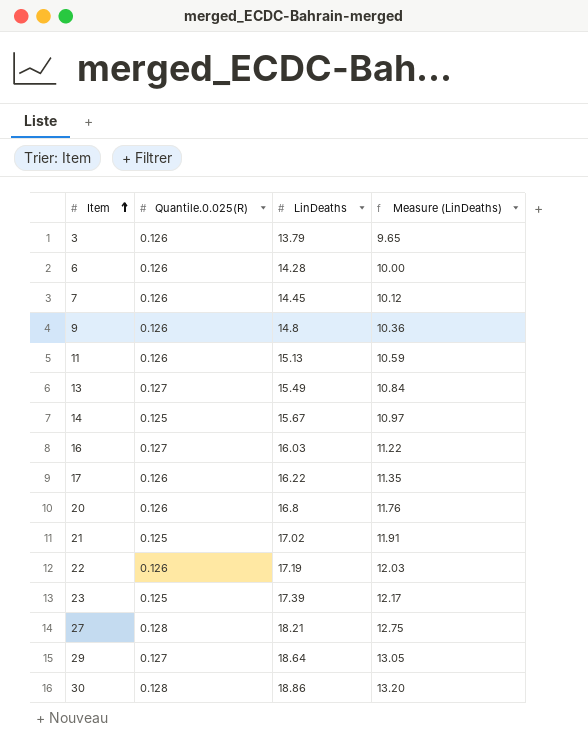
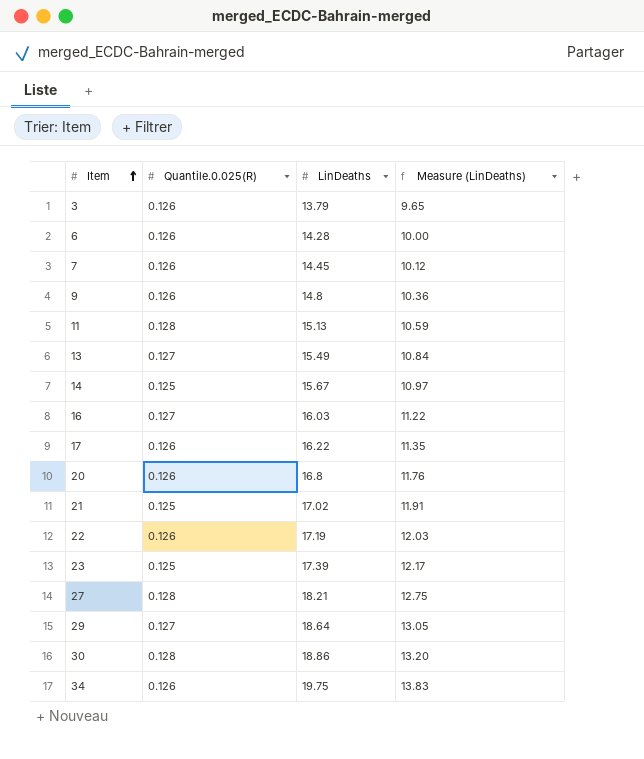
11 | Quantile.0.025(R): 0.126 -> 0.128
row 34: none -> 0.126 | 19.75 | 13.83

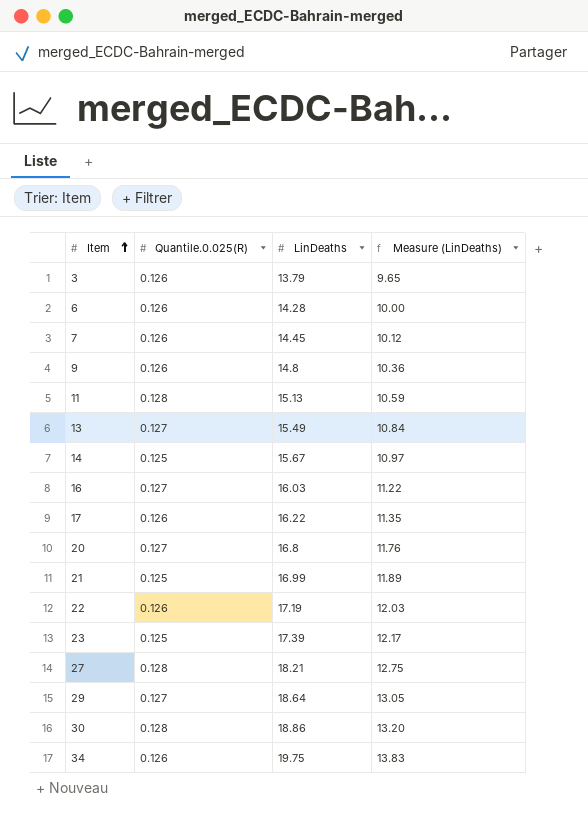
20 | Quantile.0.025(R): 0.126 -> 0.127
21 | LinDeaths: 17.02 -> 16.99
21 | Measure (LinDeaths): 11.91 -> 11.89

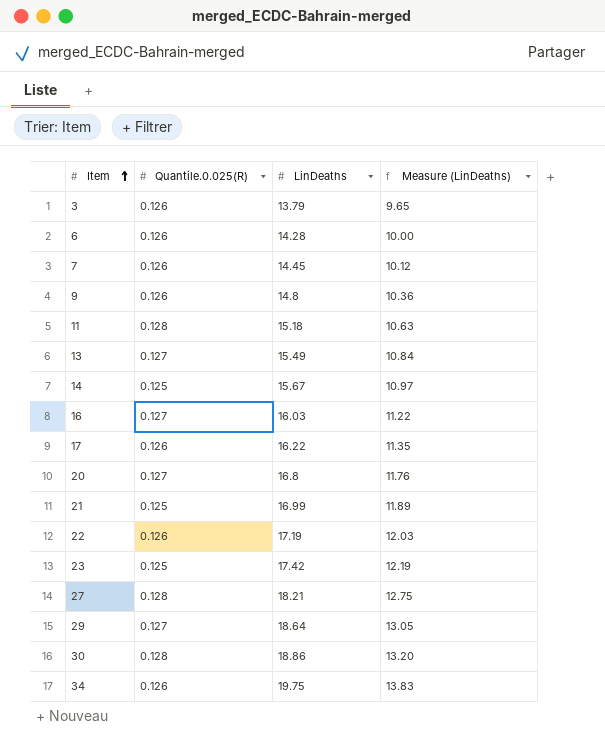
11 | LinDeaths: 15.13 -> 15.18
11 | Measure (LinDeaths): 10.59 -> 10.63
23 | LinDeaths: 17.39 -> 17.42
23 | Measure (LinDeaths): 12.17 -> 12.19

